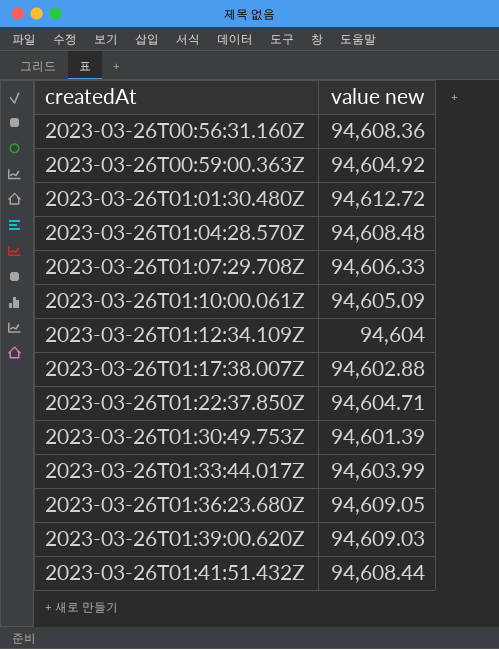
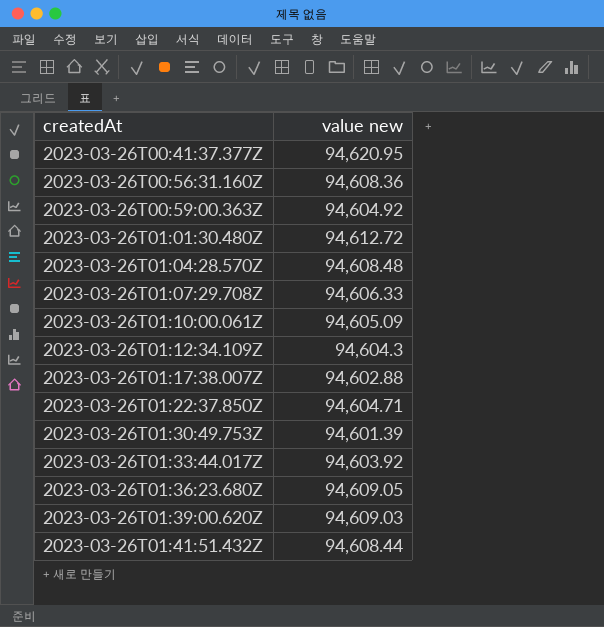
row 2023-03-26T00:41:37.377Z: none -> 94,620.95
2023-03-26T01:12:34.109Z | value new: 94,604 -> 94,604.3
2023-03-26T01:33:44.017Z | value new: 94,603.99 -> 94,603.92

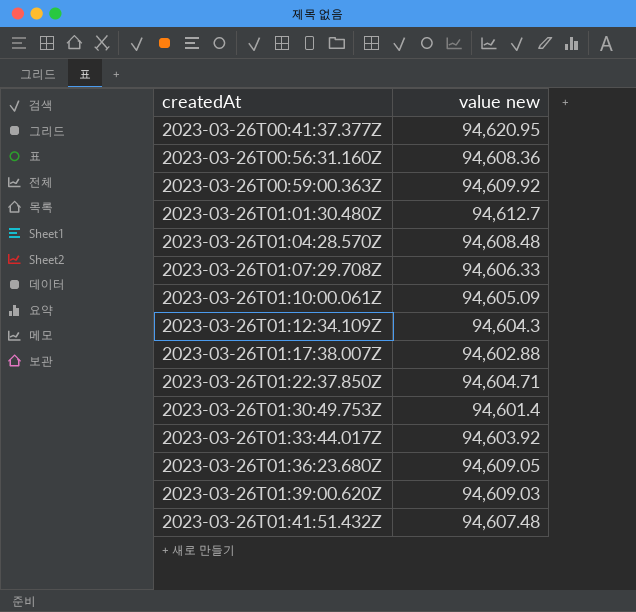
2023-03-26T00:59:00.363Z | value new: 94,604.92 -> 94,609.92
2023-03-26T01:01:30.480Z | value new: 94,612.72 -> 94,612.7
2023-03-26T01:30:49.753Z | value new: 94,601.39 -> 94,601.4
2023-03-26T01:41:51.432Z | value new: 94,608.44 -> 94,607.48

